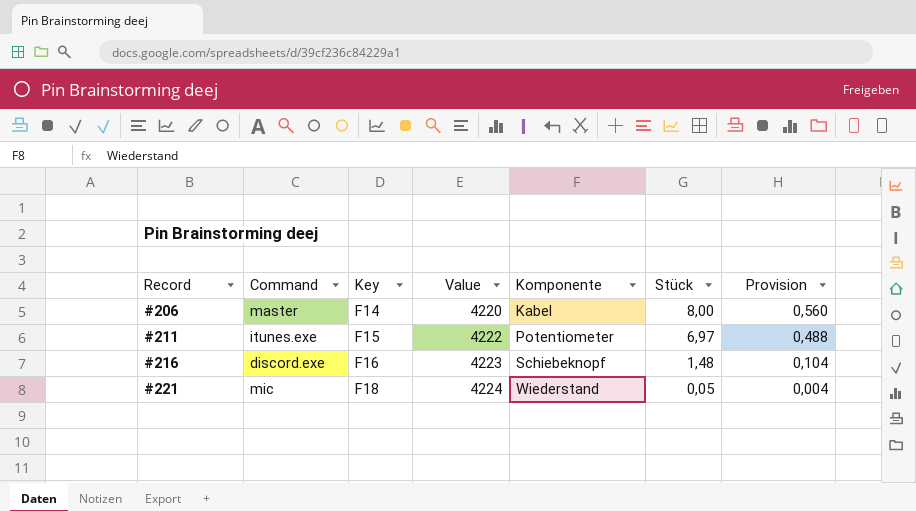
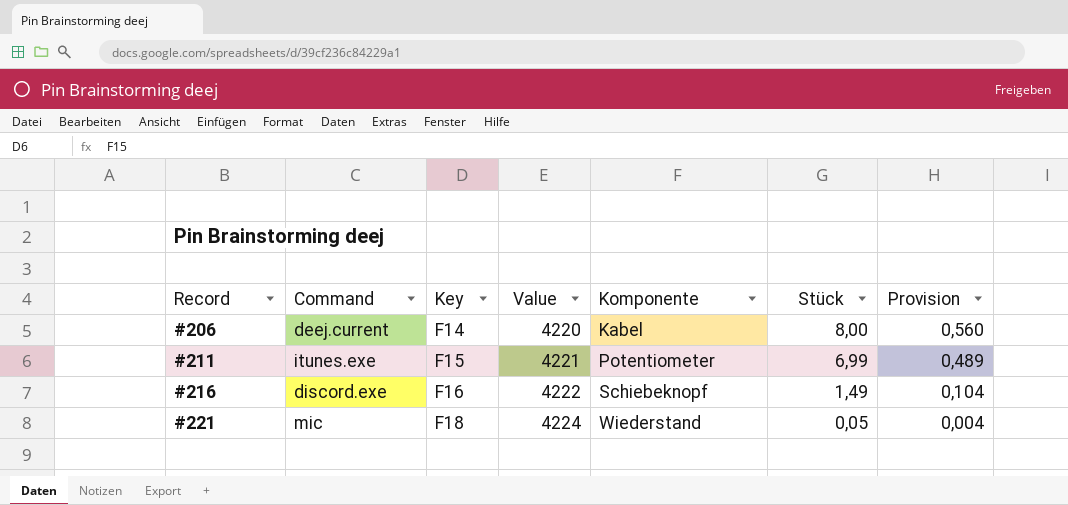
#206 | Command: master -> deej.current
#211 | Value: 4222 -> 4221
#211 | Stück: 6,97 -> 6,99
#211 | Provision: 0,488 -> 0,489
#216 | Value: 4223 -> 4222
#216 | Stück: 1,48 -> 1,49

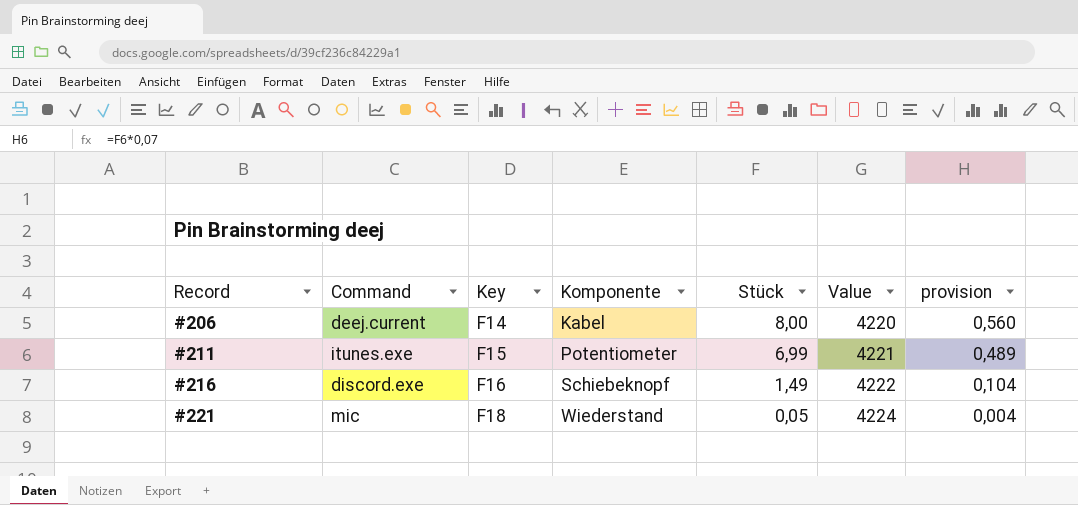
column Value | position: 4 -> 6
column name: Provision -> provision

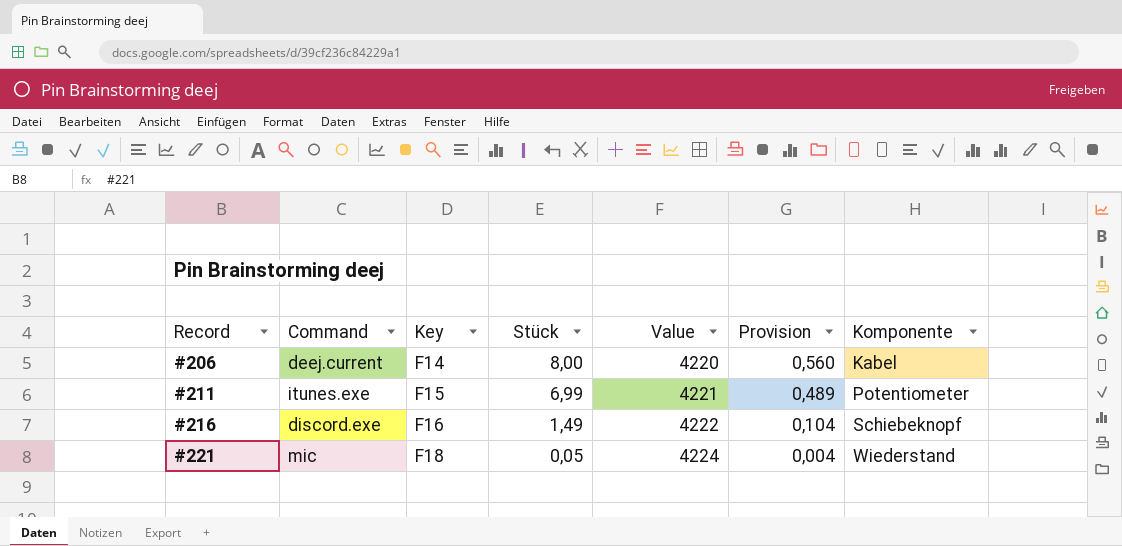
column name: provision -> Provision
column Komponente | position: 4 -> 7

